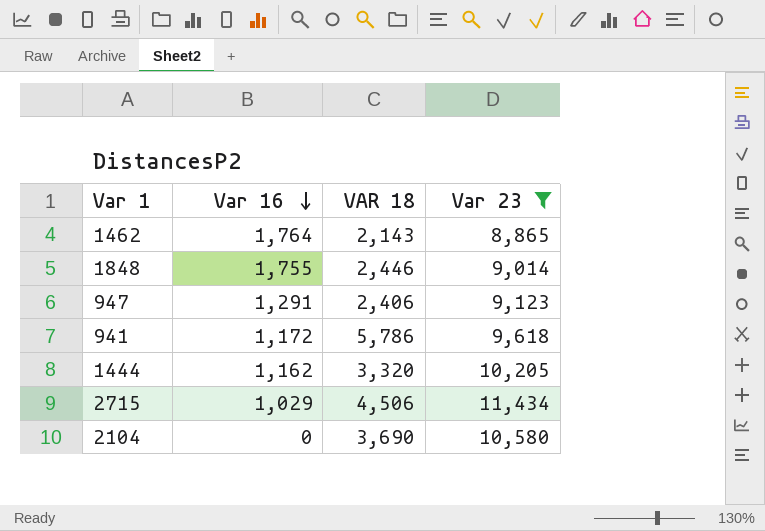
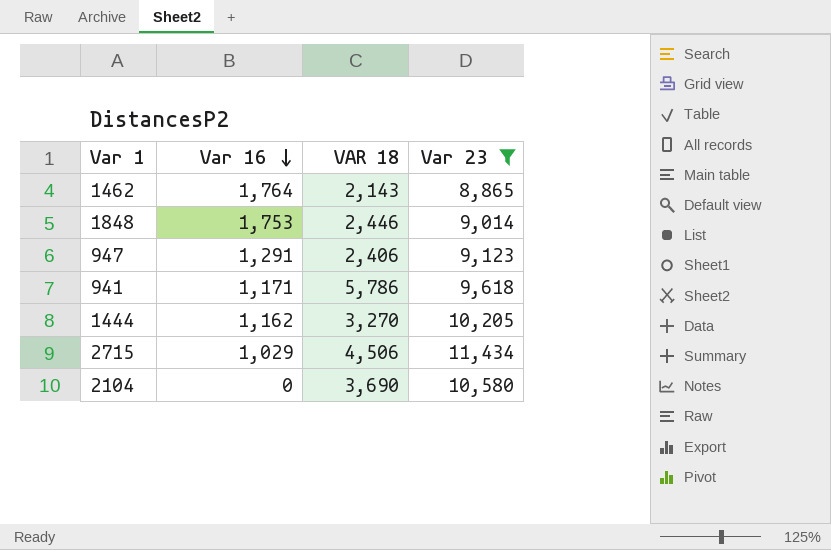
1848 | Var 16: 1,755 -> 1,753
941 | Var 16: 1,172 -> 1,171
1444 | VAR 18: 3,320 -> 3,270

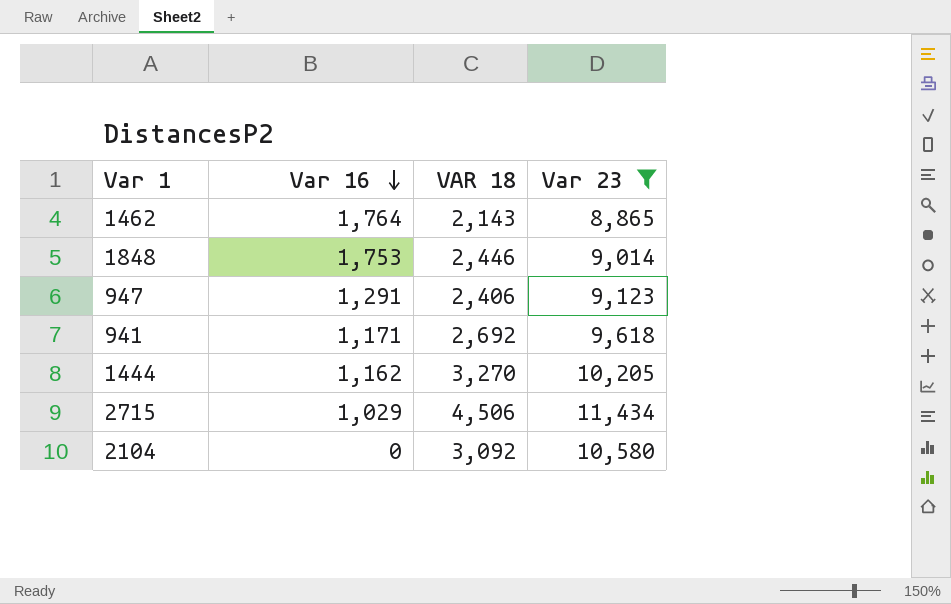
941 | VAR 18: 5,786 -> 2,692
2104 | VAR 18: 3,690 -> 3,092

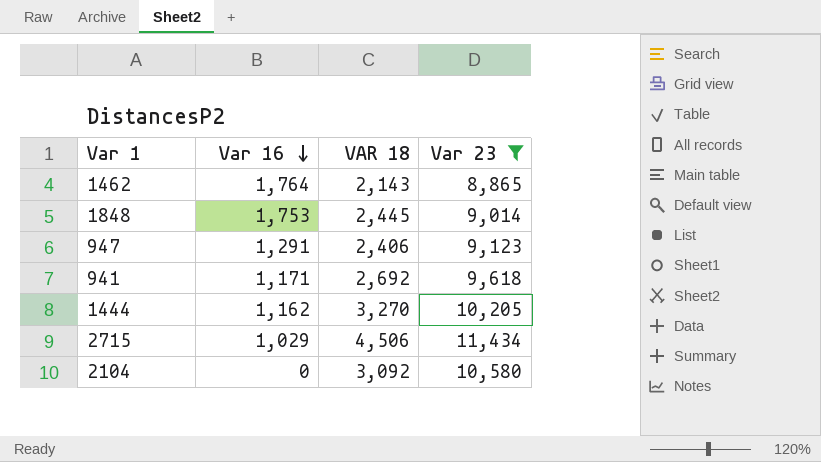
1848 | VAR 18: 2,446 -> 2,445

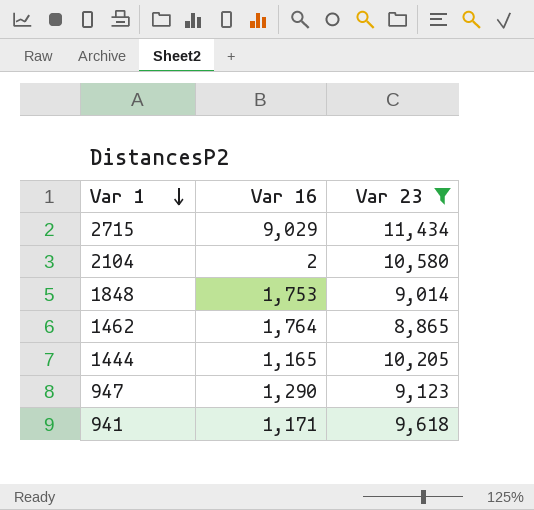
row order: Var 16 descending -> Var 1 descending
column VAR 18 | position: 3 -> none
2715 | Var 16: 1,029 -> 9,029
2104 | Var 16: 0 -> 2
1444 | Var 16: 1,162 -> 1,165
947 | Var 16: 1,291 -> 1,290

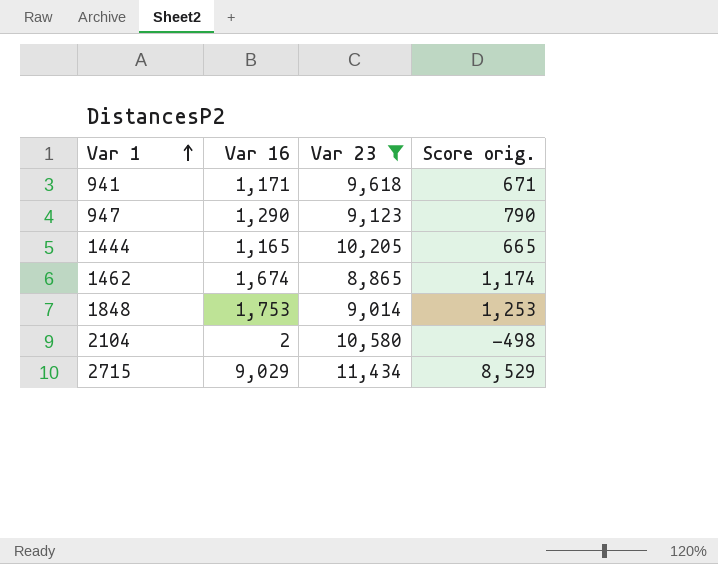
row order: Var 1 descending -> Var 1 ascending
column Score orig. | formula: none -> [Var 16] - 500
1462 | Var 16: 1,764 -> 1,674

